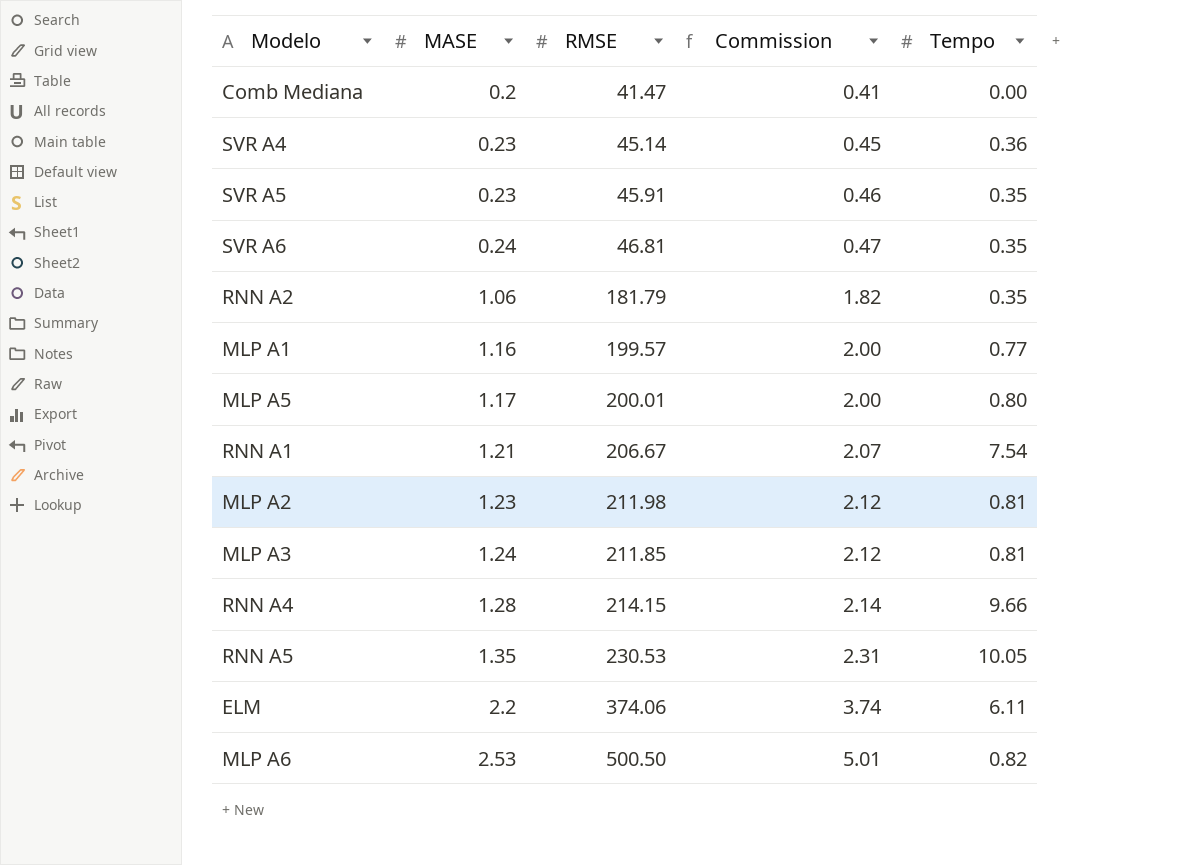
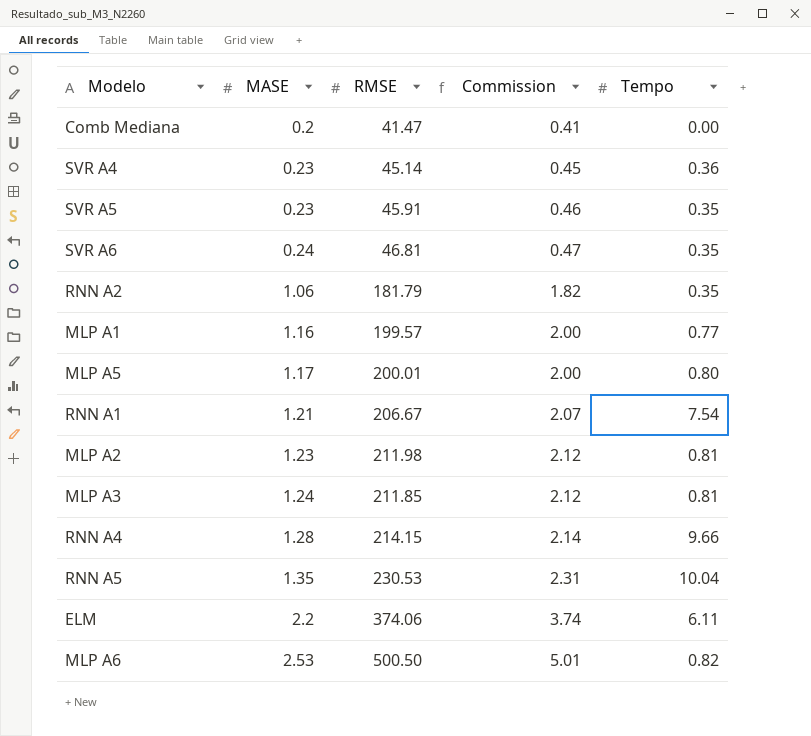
RNN A5 | Tempo: 10.05 -> 10.04

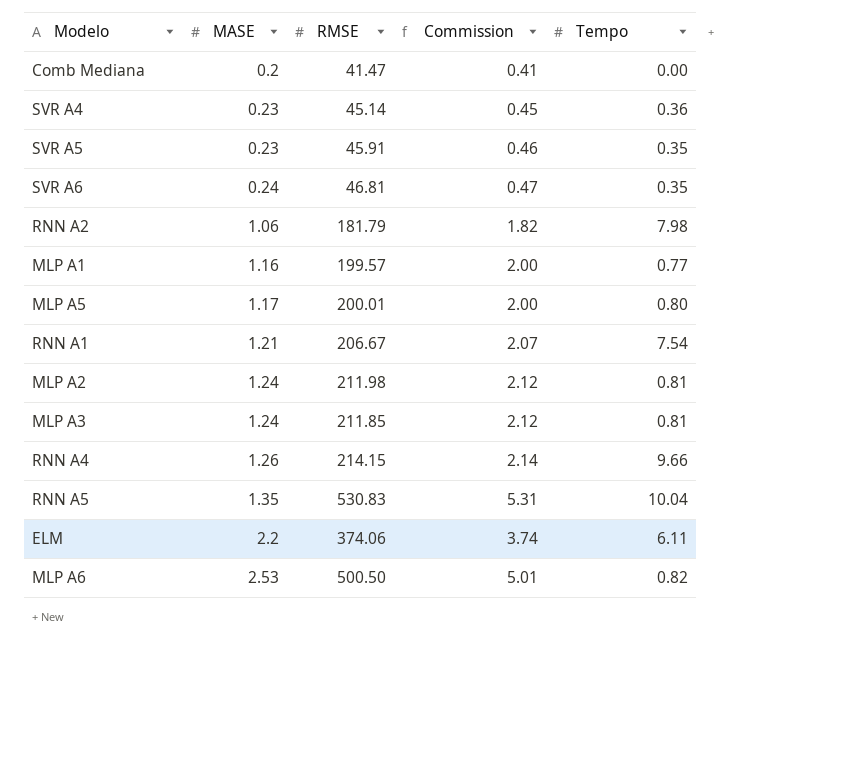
RNN A2 | Tempo: 0.35 -> 7.98
MLP A2 | MASE: 1.23 -> 1.24
RNN A4 | MASE: 1.28 -> 1.26
RNN A5 | RMSE: 230.53 -> 530.83
RNN A5 | Commission: 2.31 -> 5.31

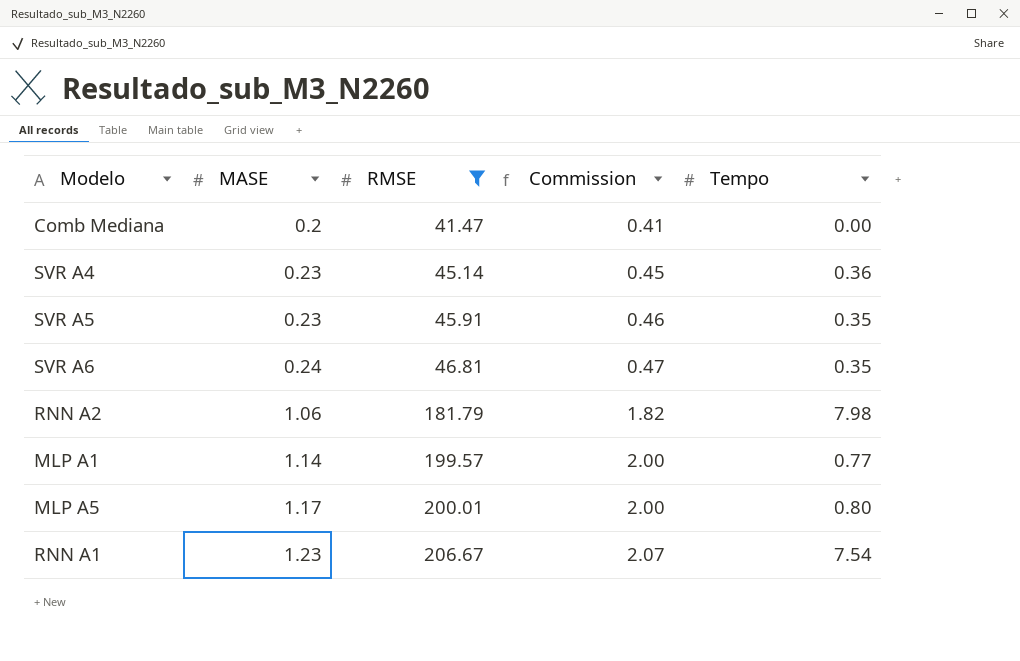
filter: none -> RMSE <= 206.67
MLP A1 | MASE: 1.16 -> 1.14
RNN A1 | MASE: 1.21 -> 1.23

